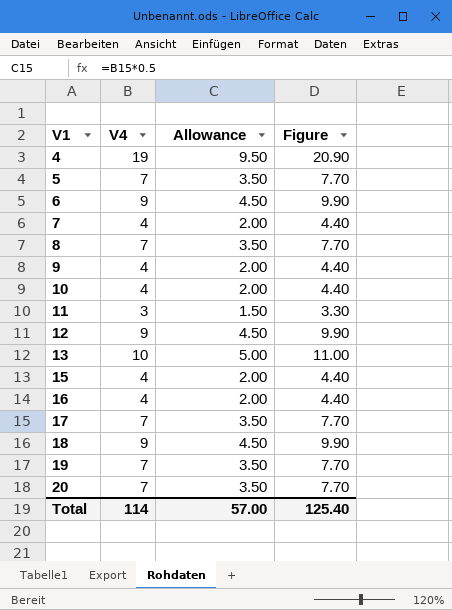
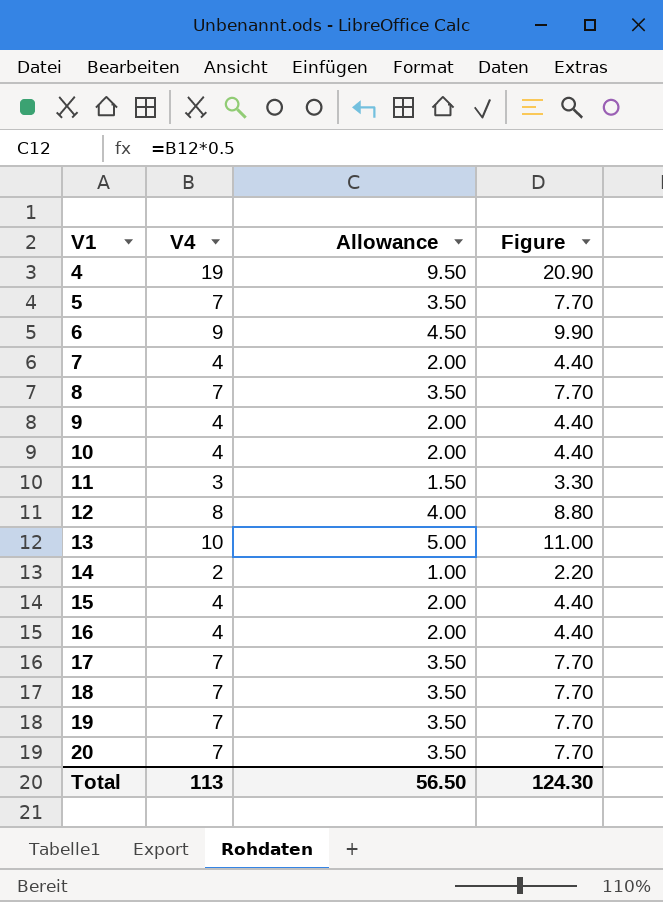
12 | V4: 9 -> 8
12 | Allowance: 4.50 -> 4.00
12 | Figure: 9.90 -> 8.80
row 14: none -> 2 | 1.00 | 2.20
18 | V4: 9 -> 7
18 | Allowance: 4.50 -> 3.50
18 | Figure: 9.90 -> 7.70
Total | V4: 114 -> 113
Total | Allowance: 57.00 -> 56.50
Total | Figure: 125.40 -> 124.30

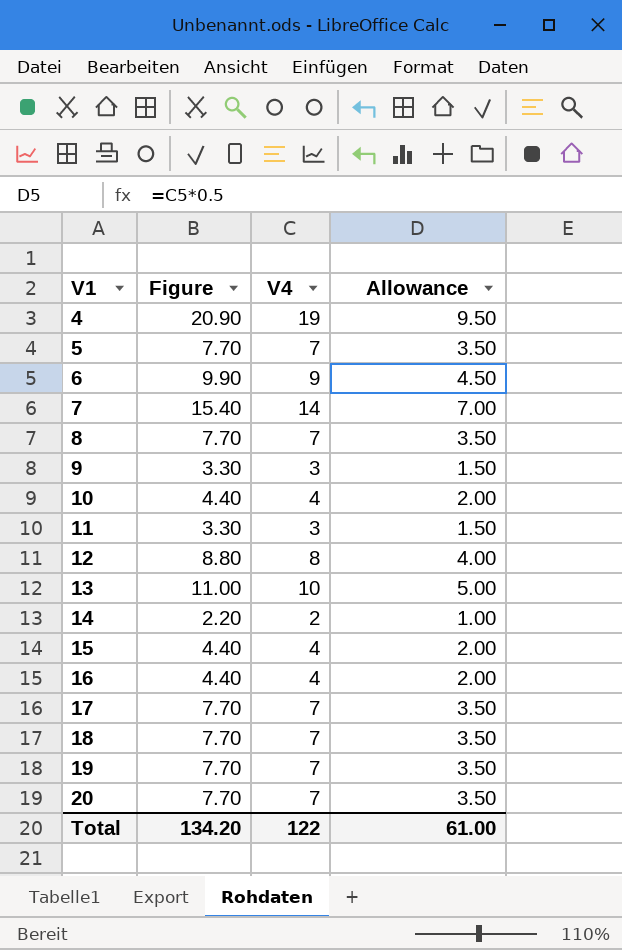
column Figure | position: 4 -> 2
7 | Figure: 4.40 -> 15.40
7 | V4: 4 -> 14
7 | Allowance: 2.00 -> 7.00
9 | Figure: 4.40 -> 3.30
9 | V4: 4 -> 3
9 | Allowance: 2.00 -> 1.50
Total | Figure: 124.30 -> 134.20
Total | V4: 113 -> 122
Total | Allowance: 56.50 -> 61.00

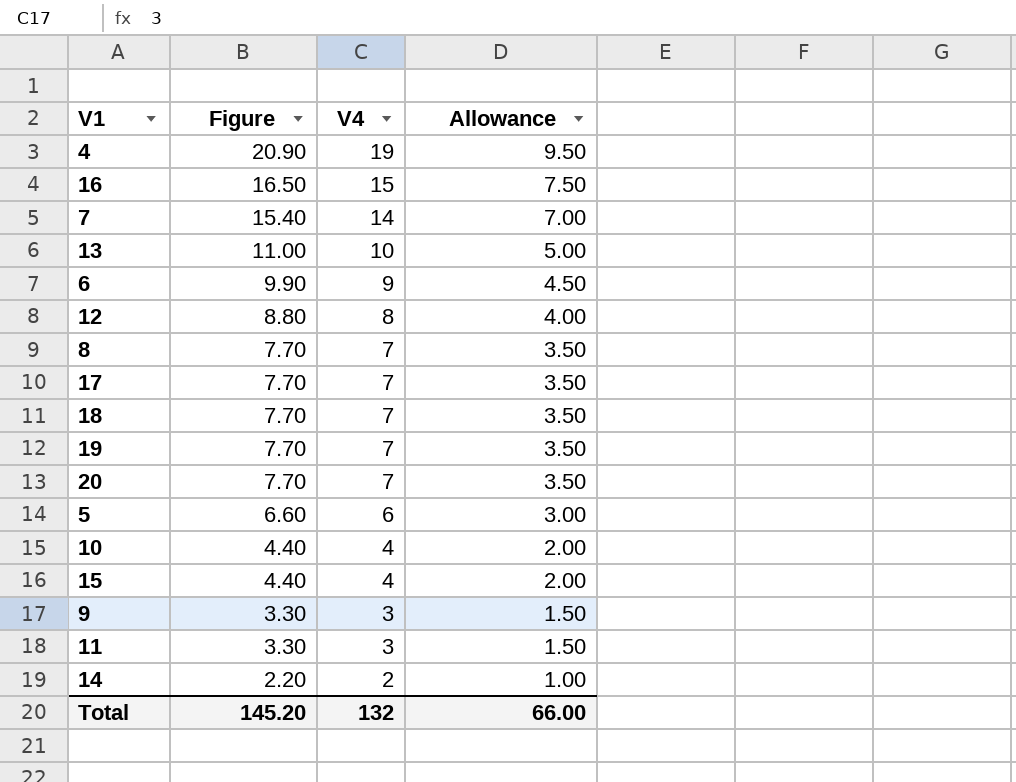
row order: V1 ascending -> Figure descending
16 | Figure: 4.40 -> 16.50
16 | V4: 4 -> 15
16 | Allowance: 2.00 -> 7.50
5 | Figure: 7.70 -> 6.60
5 | V4: 7 -> 6
5 | Allowance: 3.50 -> 3.00
Total | Figure: 134.20 -> 145.20
Total | V4: 122 -> 132
Total | Allowance: 61.00 -> 66.00

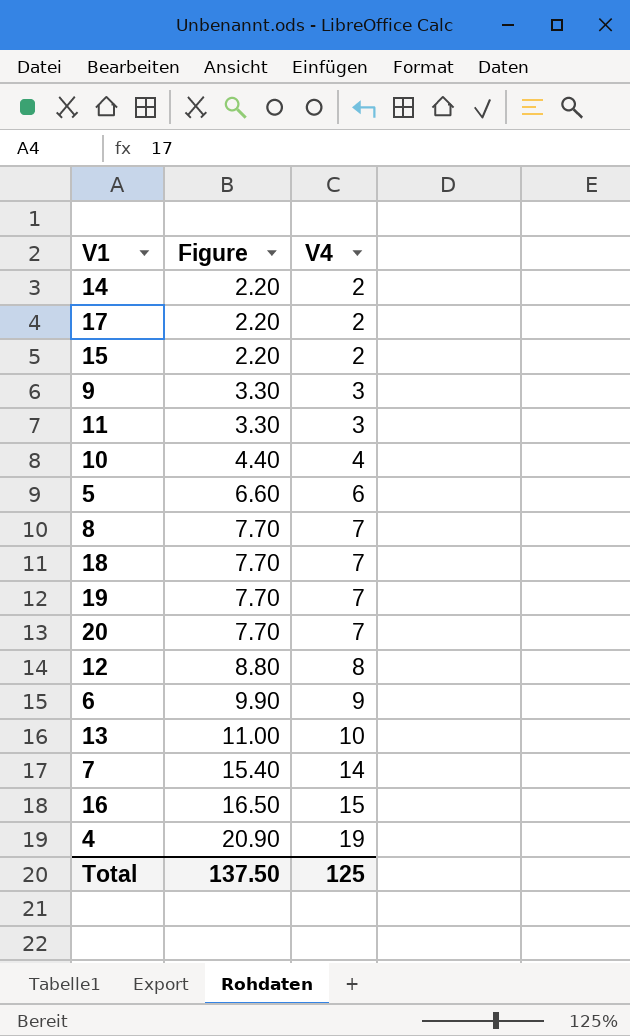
row order: Figure descending -> Figure ascending
column Allowance | formula: [V4] * 0.5 -> none
17 | Figure: 7.70 -> 2.20
17 | V4: 7 -> 2
15 | Figure: 4.40 -> 2.20
15 | V4: 4 -> 2
Total | Figure: 145.20 -> 137.50
Total | V4: 132 -> 125

